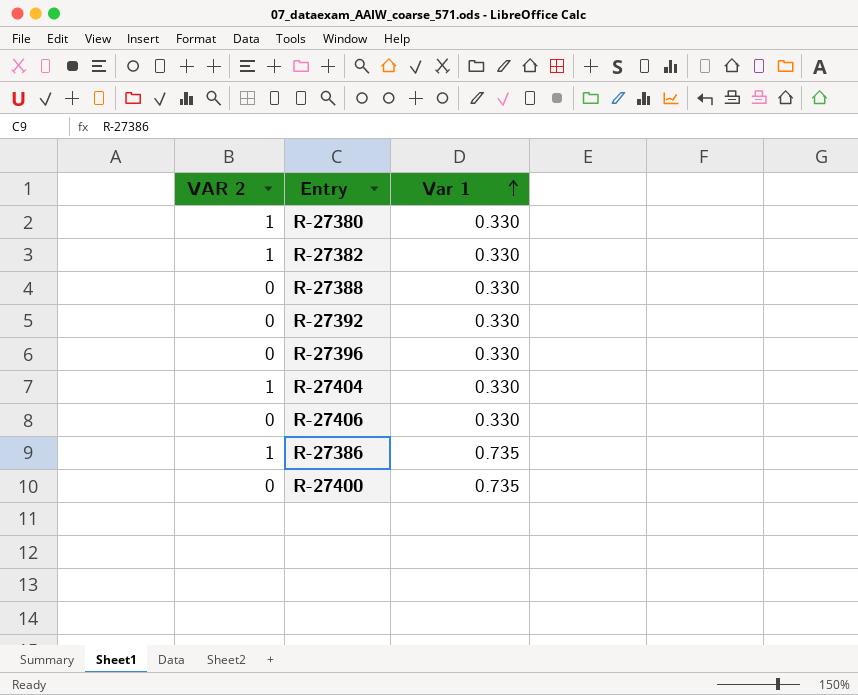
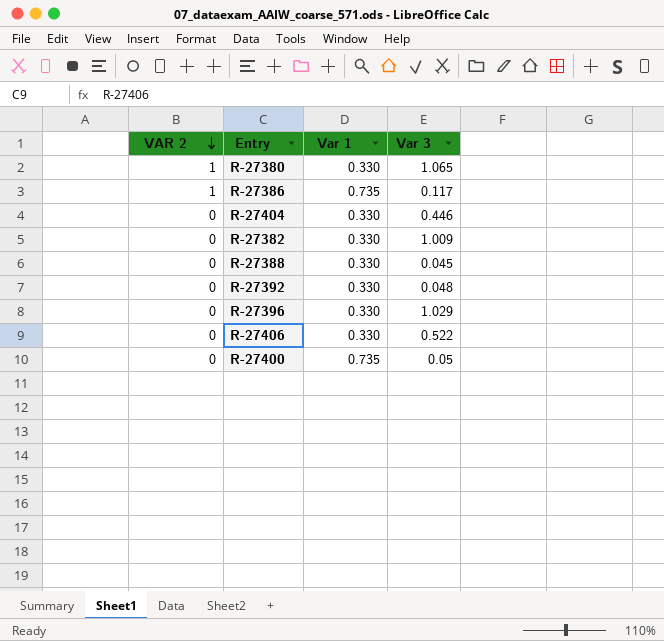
row order: Var 1 ascending -> VAR 2 descending
column Var 3 | position: none -> 4
R-27404 | VAR 2: 1 -> 0
R-27382 | VAR 2: 1 -> 0

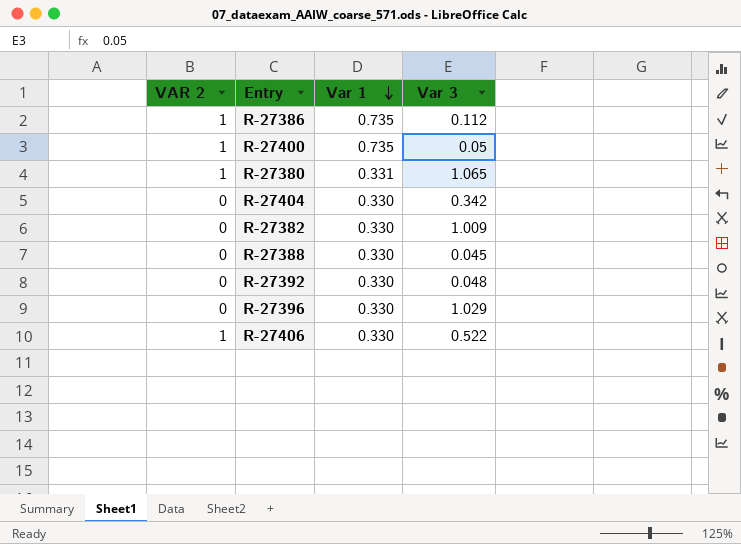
row order: VAR 2 descending -> Var 1 descending
R-27386 | Var 3: 0.117 -> 0.112
R-27400 | VAR 2: 0 -> 1
R-27380 | Var 1: 0.330 -> 0.331
R-27404 | Var 3: 0.446 -> 0.342
R-27406 | VAR 2: 0 -> 1

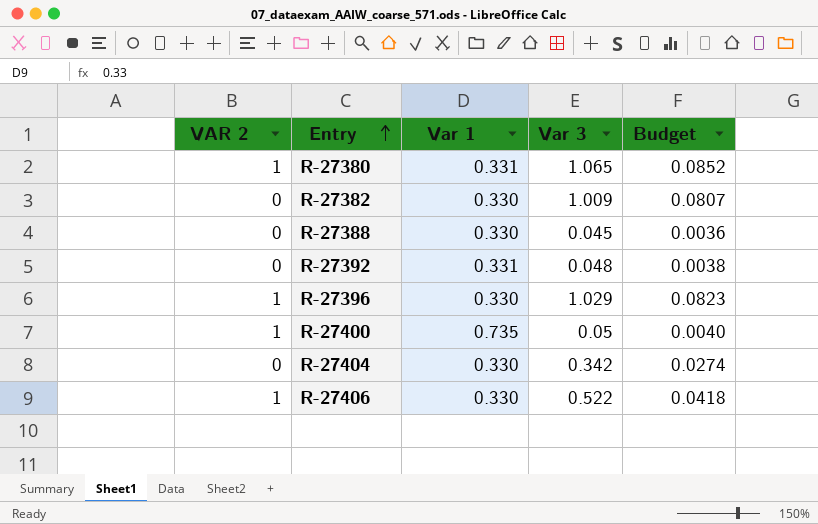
row order: Var 1 descending -> Entry ascending
column Budget | formula: none -> [Var 3] * 0.08
row R-27386: 1 | 0.735 | 0.112 -> none
R-27392 | Var 1: 0.330 -> 0.331
R-27396 | VAR 2: 0 -> 1

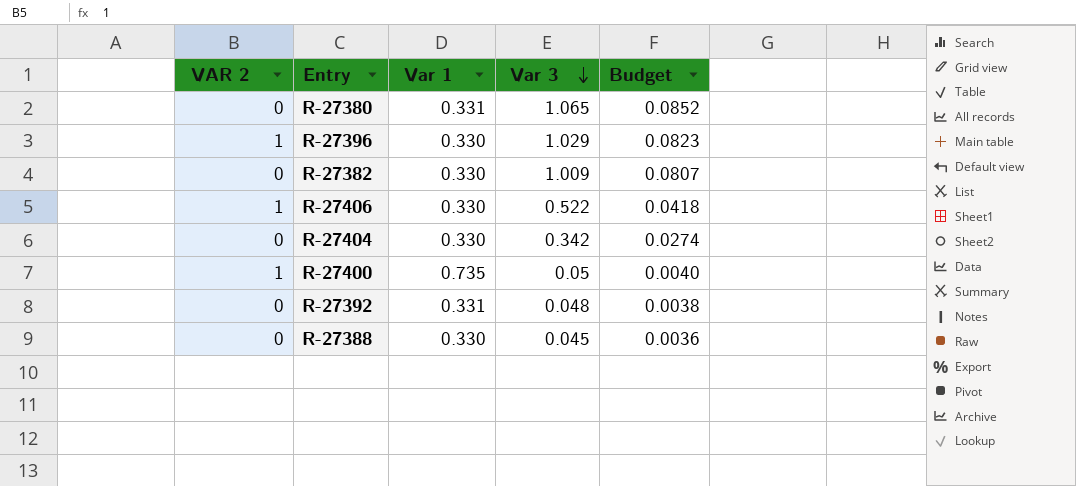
row order: Entry ascending -> Var 3 descending
R-27380 | VAR 2: 1 -> 0

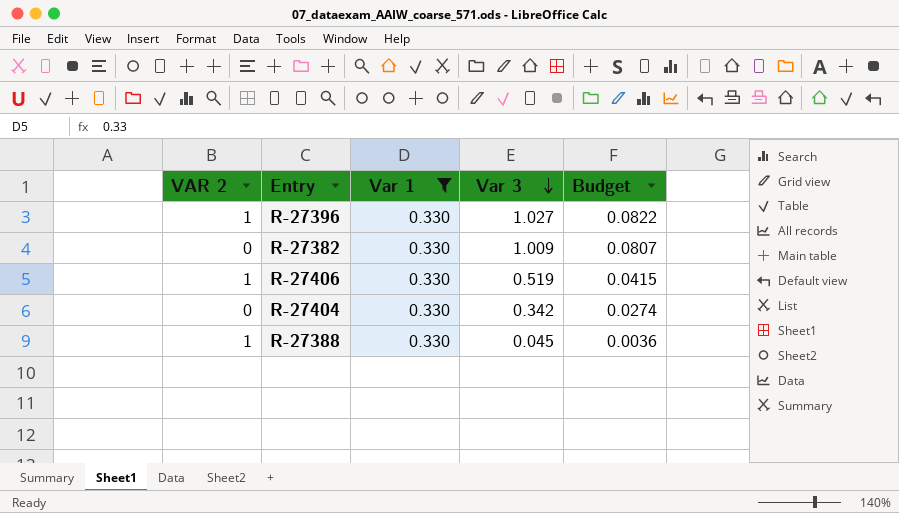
filter: none -> Var 1 = 0.330
R-27396 | Var 3: 1.029 -> 1.027
R-27396 | Budget: 0.0823 -> 0.0822
R-27406 | Var 3: 0.522 -> 0.519
R-27406 | Budget: 0.0418 -> 0.0415
R-27388 | VAR 2: 0 -> 1

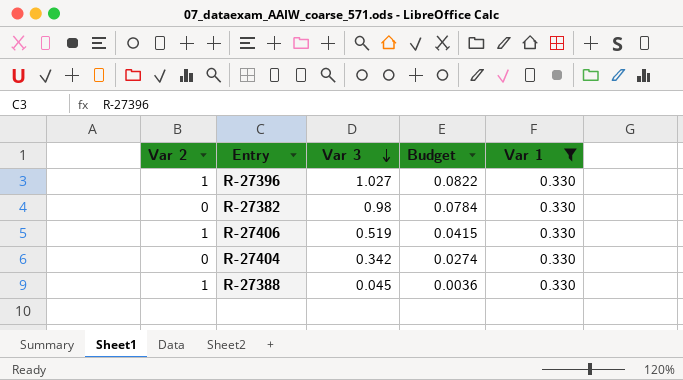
column name: VAR 2 -> Var 2
column Var 1 | position: 3 -> 5
R-27382 | Var 3: 1.009 -> 0.98
R-27382 | Budget: 0.0807 -> 0.0784

